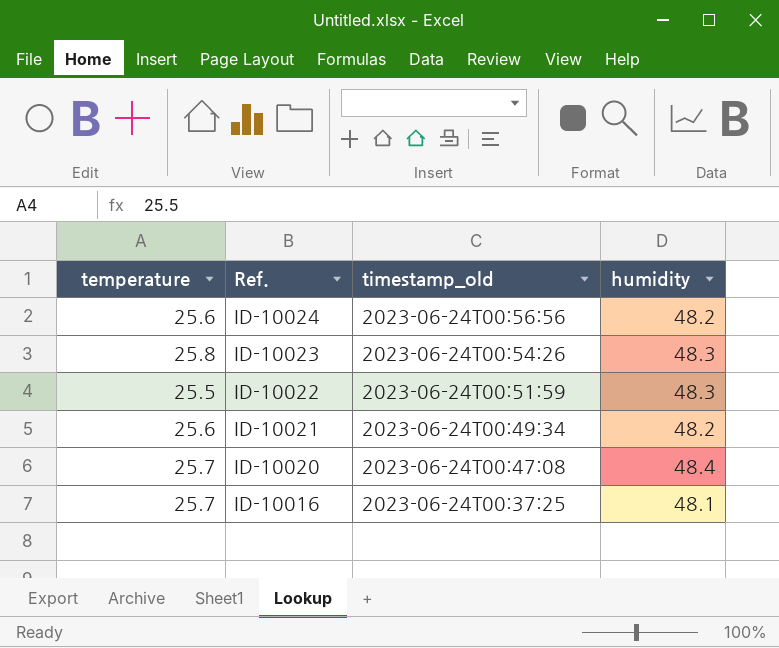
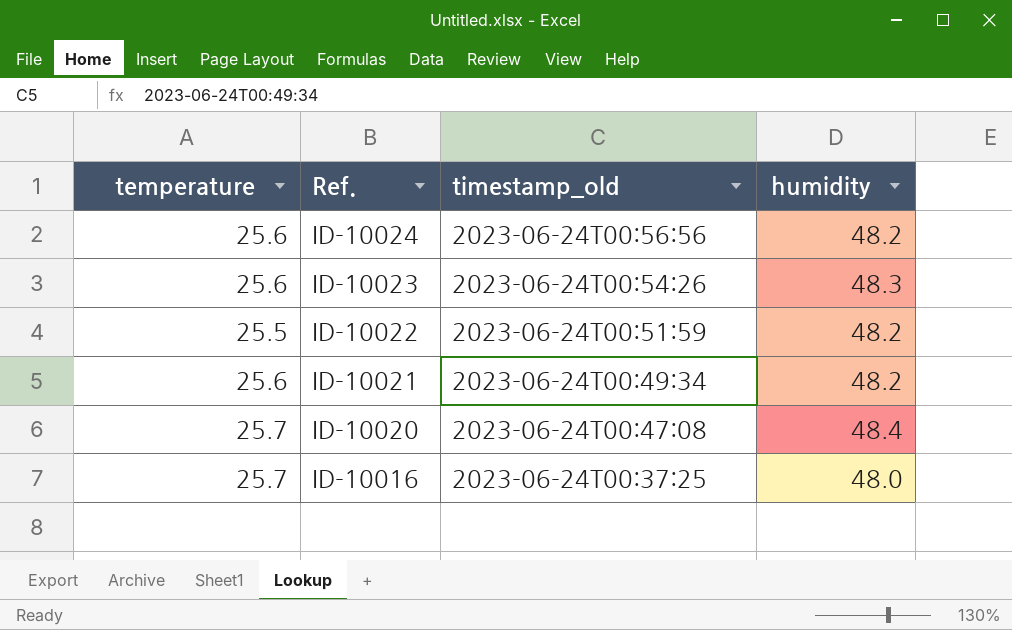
ID-10023 | temperature: 25.8 -> 25.6
ID-10022 | humidity: 48.3 -> 48.2
ID-10016 | humidity: 48.1 -> 48.0

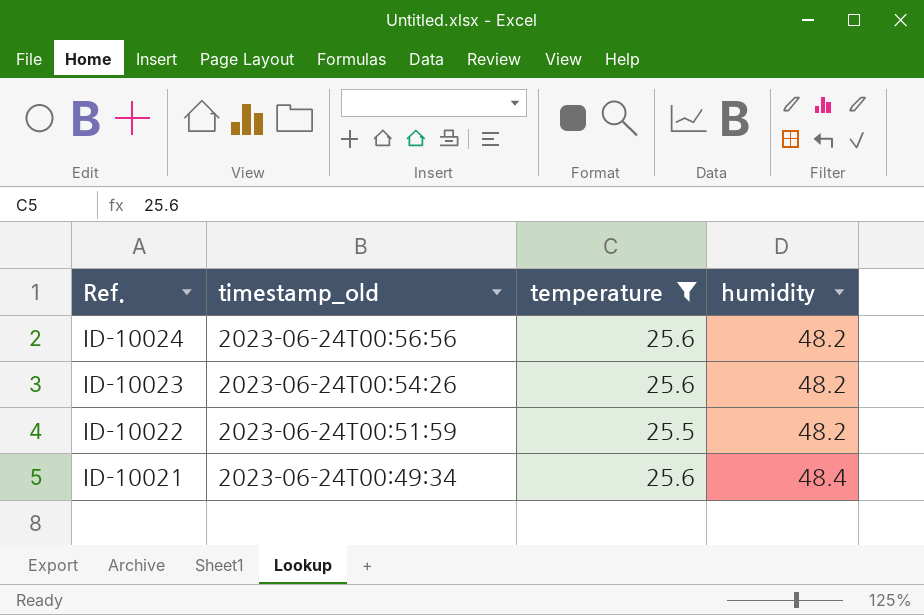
filter: none -> temperature != 25.7
column temperature | position: 1 -> 3
ID-10023 | humidity: 48.3 -> 48.2
ID-10021 | humidity: 48.2 -> 48.4

